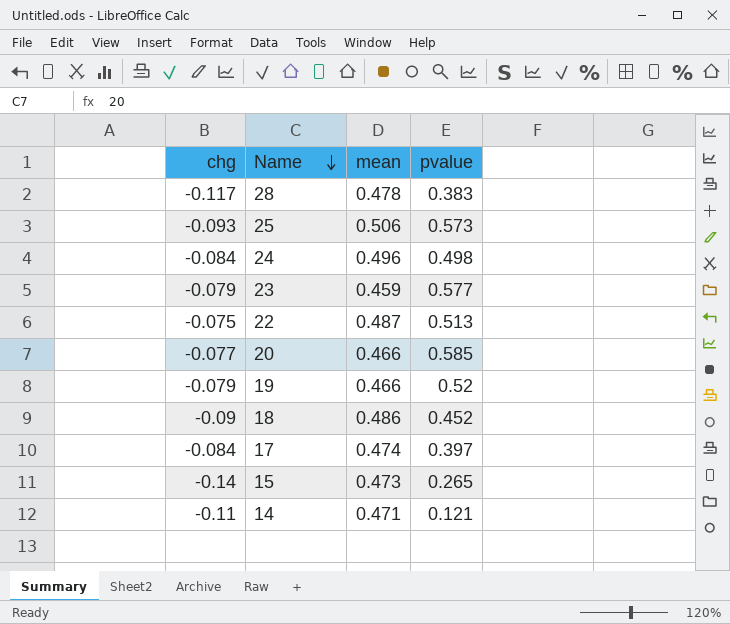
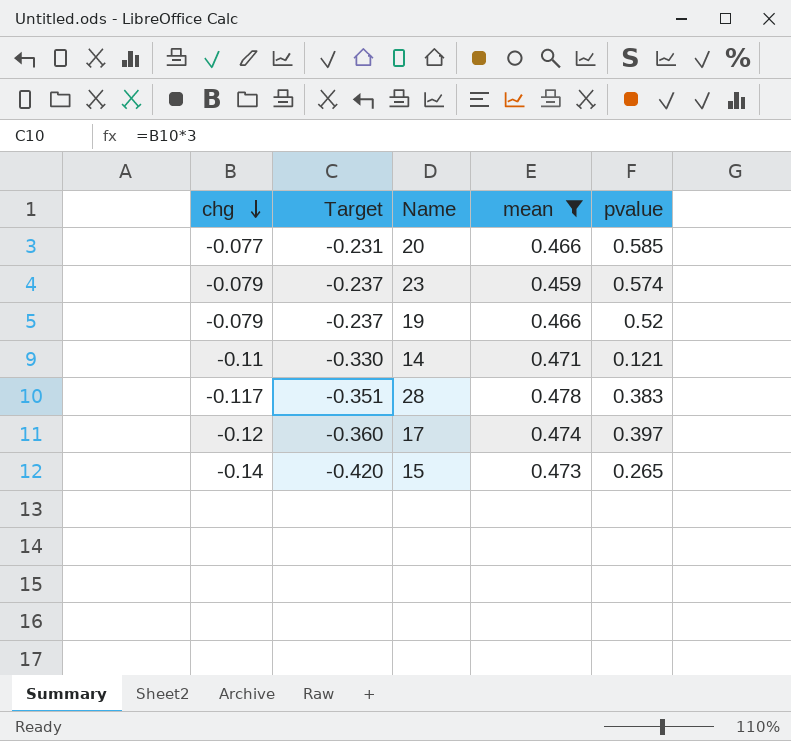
filter: none -> mean <= 0.478
row order: Name descending -> chg descending
column Target | formula: none -> [chg] * 3
23 | pvalue: 0.577 -> 0.574
17 | chg: -0.084 -> -0.12

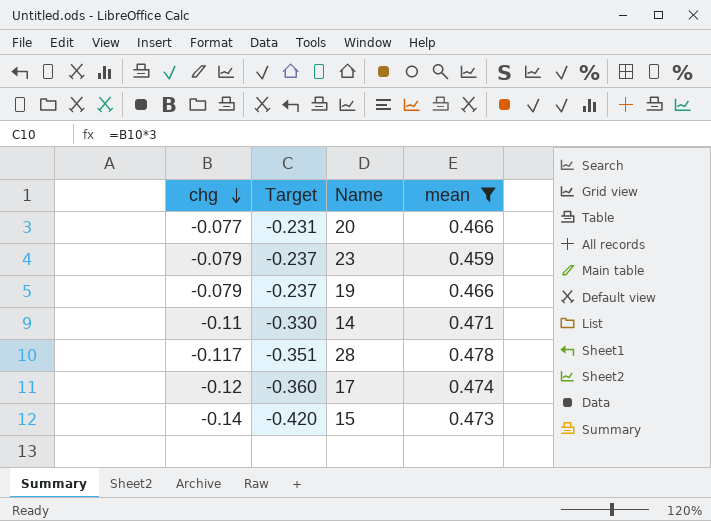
column pvalue | position: 5 -> none

